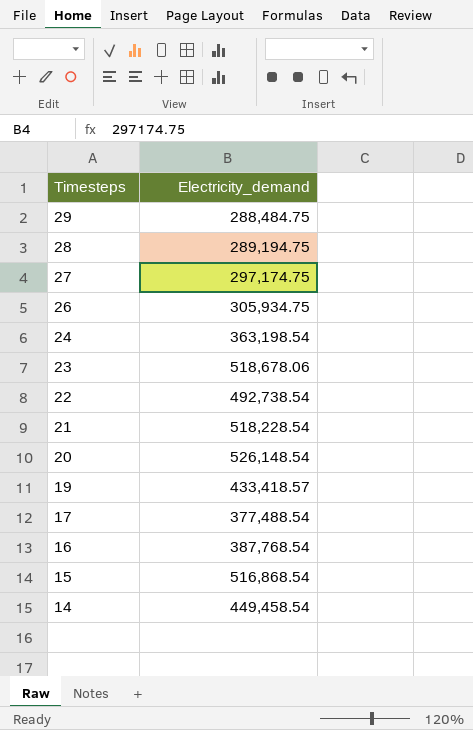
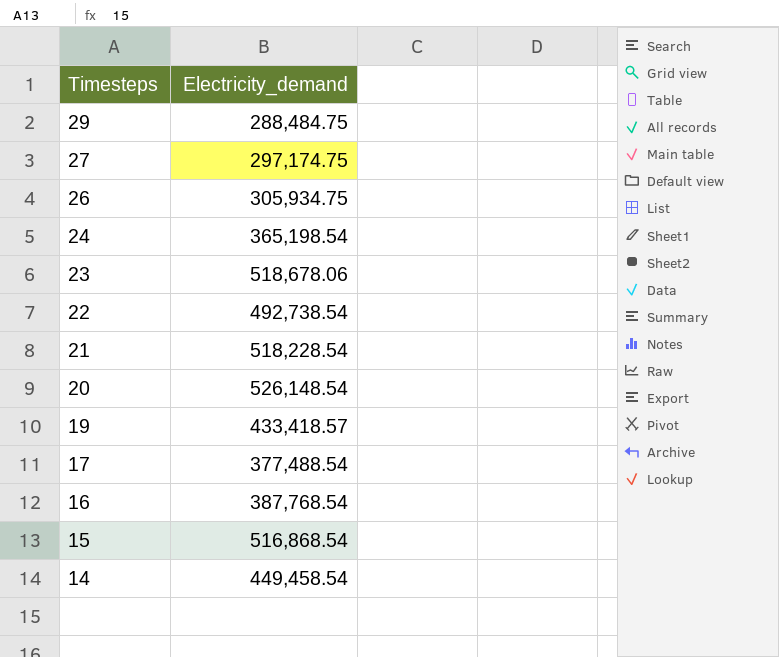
row 28: 289,194.75 -> none
24 | Electricity_demand: 363,198.54 -> 365,198.54

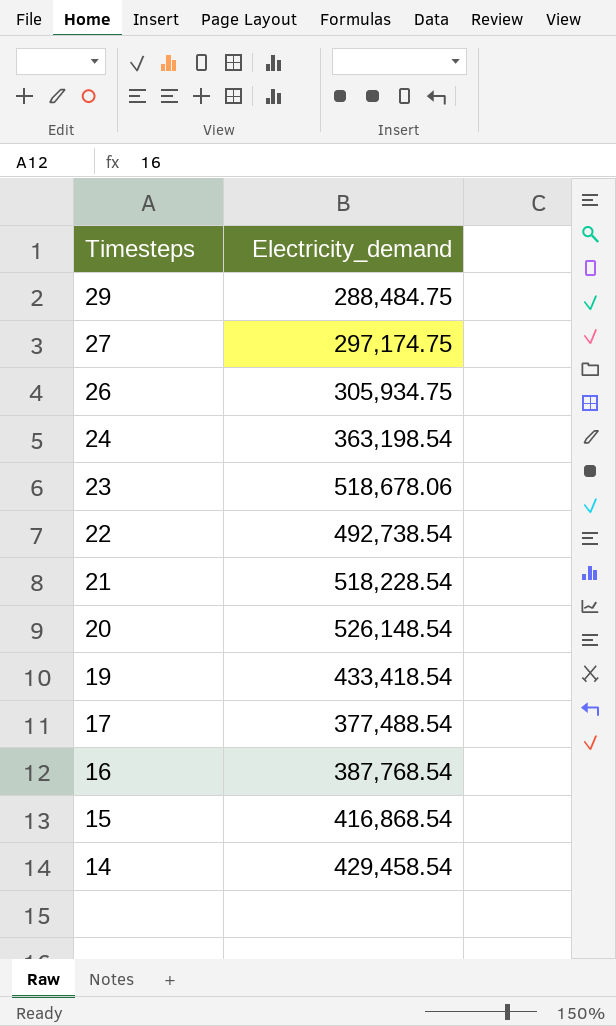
24 | Electricity_demand: 365,198.54 -> 363,198.54
19 | Electricity_demand: 433,418.57 -> 433,418.54
15 | Electricity_demand: 516,868.54 -> 416,868.54
14 | Electricity_demand: 449,458.54 -> 429,458.54

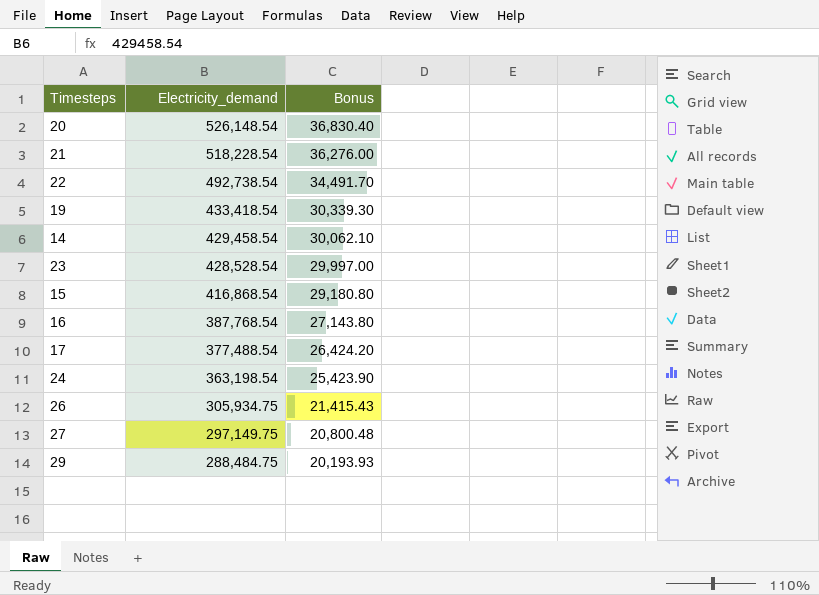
row order: Timesteps descending -> Electricity_demand descending
column Bonus | formula: none -> [Electricity_demand] * 0.07
23 | Electricity_demand: 518,678.06 -> 428,528.54
27 | Electricity_demand: 297,174.75 -> 297,149.75

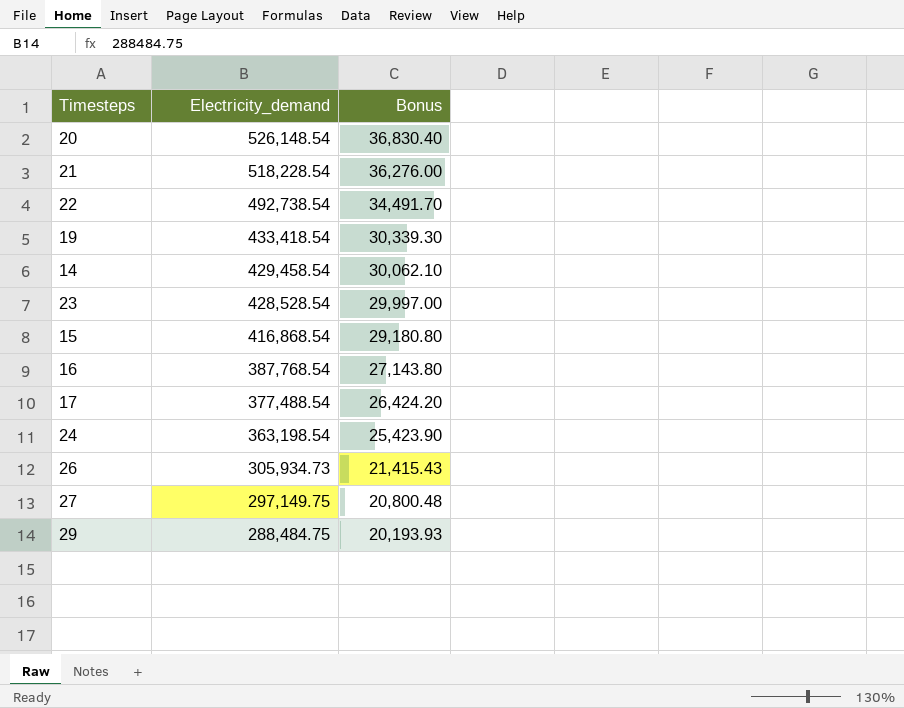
26 | Electricity_demand: 305,934.75 -> 305,934.73

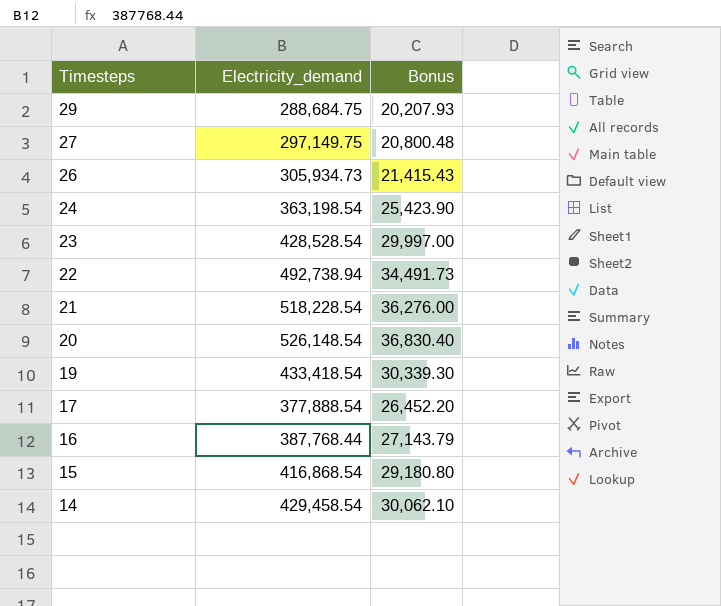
row order: Electricity_demand descending -> Timesteps descending
29 | Electricity_demand: 288,484.75 -> 288,684.75
29 | Bonus: 20,193.93 -> 20,207.93
22 | Electricity_demand: 492,738.54 -> 492,738.94
22 | Bonus: 34,491.70 -> 34,491.73
17 | Electricity_demand: 377,488.54 -> 377,888.54
17 | Bonus: 26,424.20 -> 26,452.20
16 | Electricity_demand: 387,768.54 -> 387,768.44
16 | Bonus: 27,143.80 -> 27,143.79

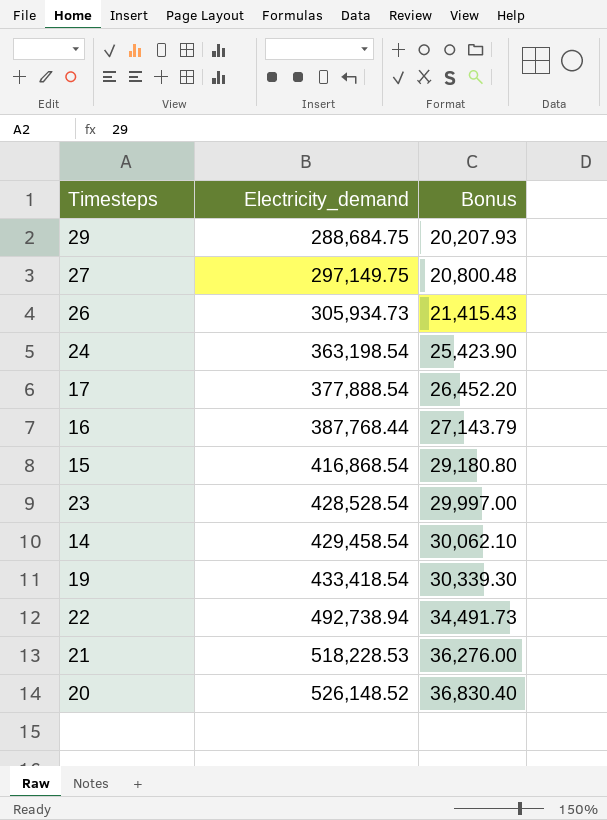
row order: Timesteps descending -> Electricity_demand ascending
21 | Electricity_demand: 518,228.54 -> 518,228.53
20 | Electricity_demand: 526,148.54 -> 526,148.52

